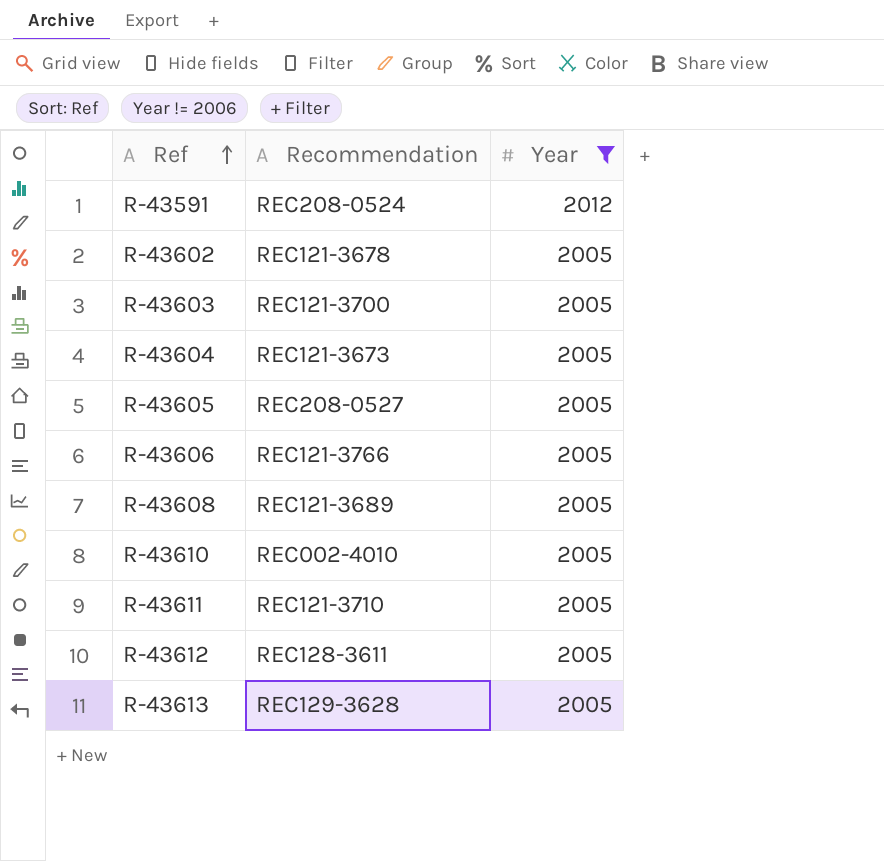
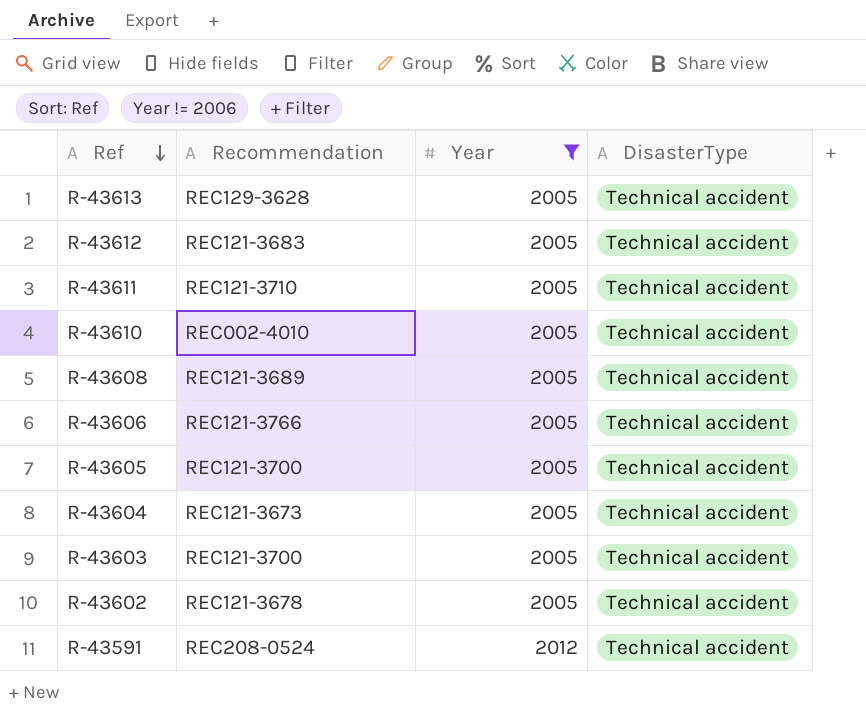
row order: Ref ascending -> Ref descending
column DisasterType | position: none -> 4
R-43612 | Recommendation: REC128-3611 -> REC121-3683
R-43605 | Recommendation: REC208-0527 -> REC121-3700

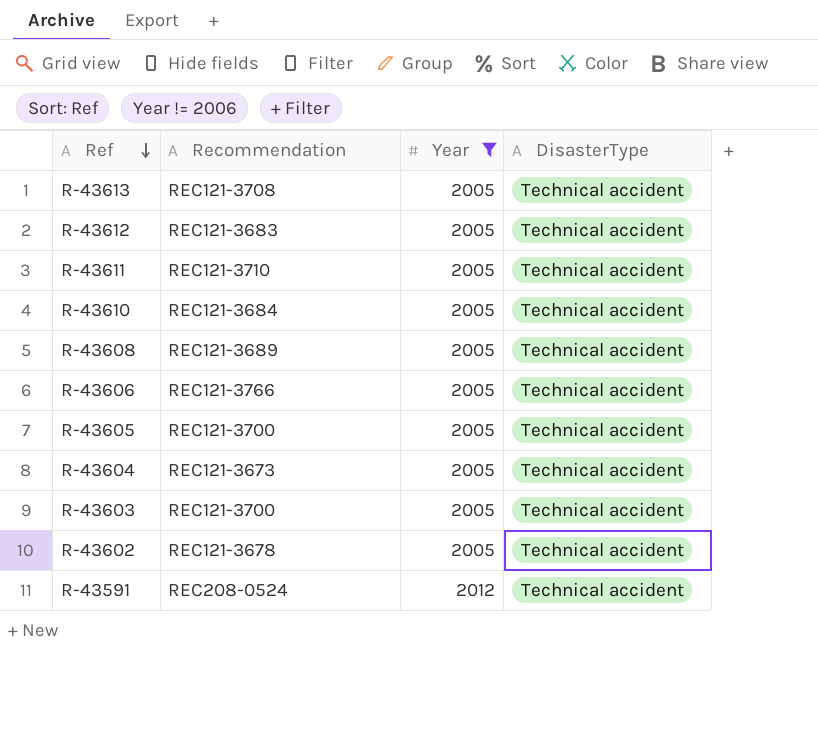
R-43613 | Recommendation: REC129-3628 -> REC121-3708
R-43610 | Recommendation: REC002-4010 -> REC121-3684

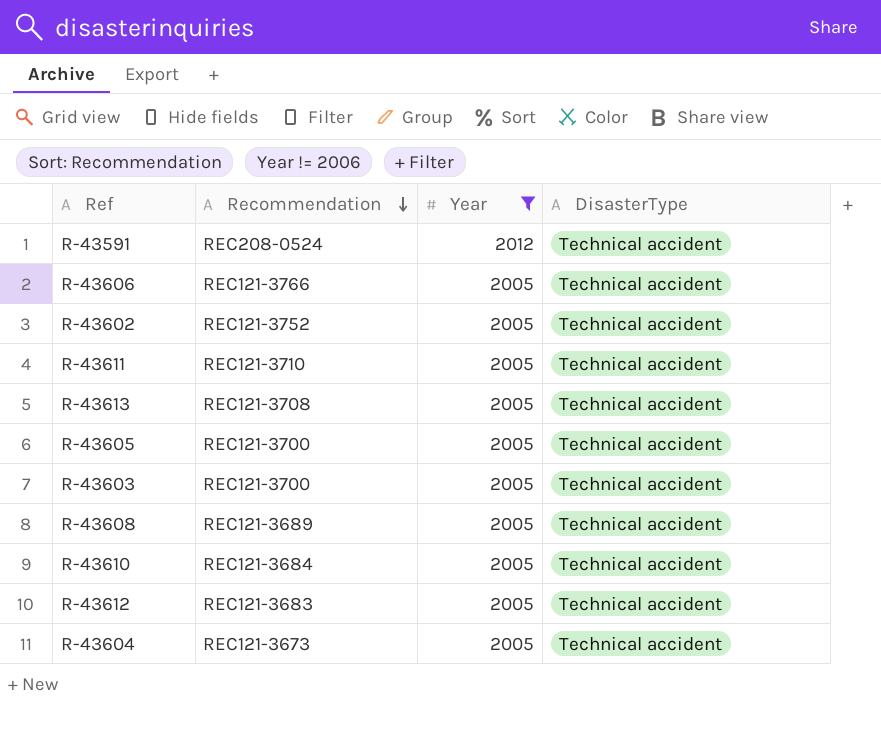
row order: Ref descending -> Recommendation descending
R-43602 | Recommendation: REC121-3678 -> REC121-3752

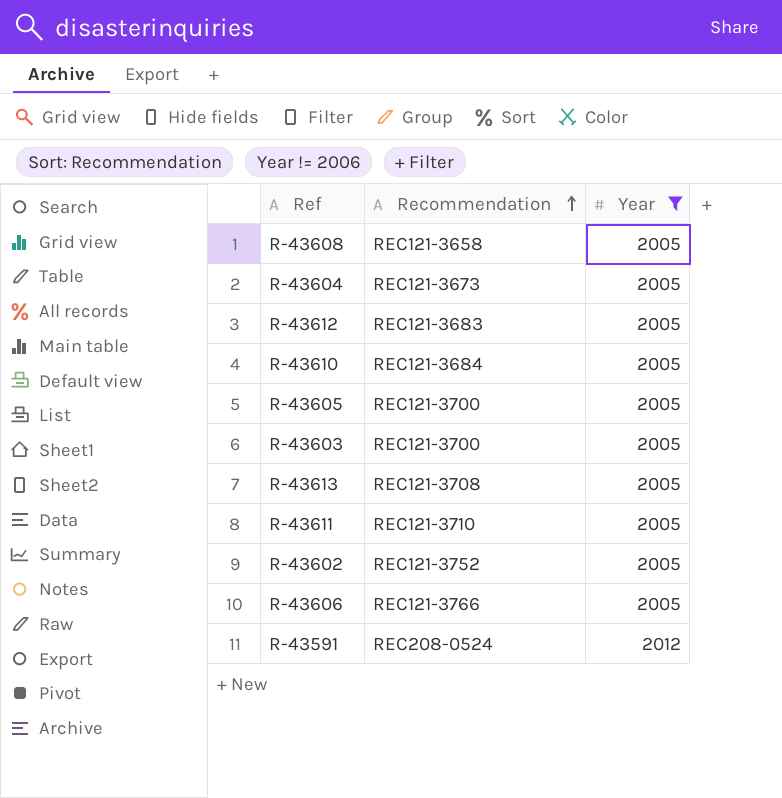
row order: Recommendation descending -> Recommendation ascending
column DisasterType | position: 4 -> none
R-43608 | Recommendation: REC121-3689 -> REC121-3658

